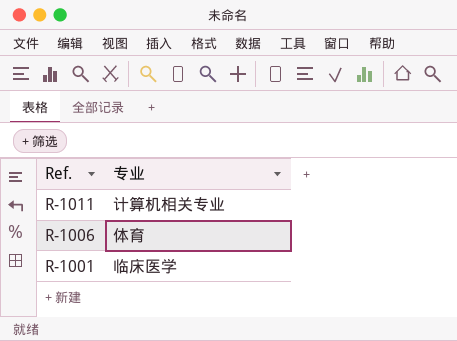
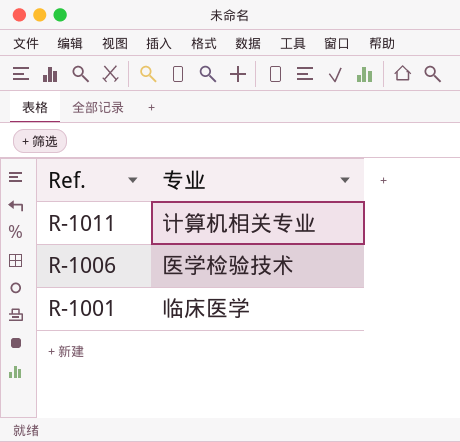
R-1006 | 专业: 体育 -> 医学检验技术

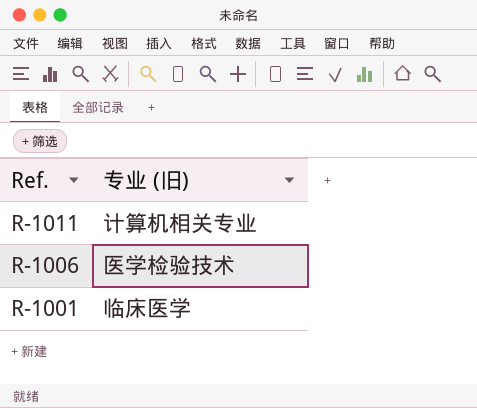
column name: 专业 -> 专业 (旧)

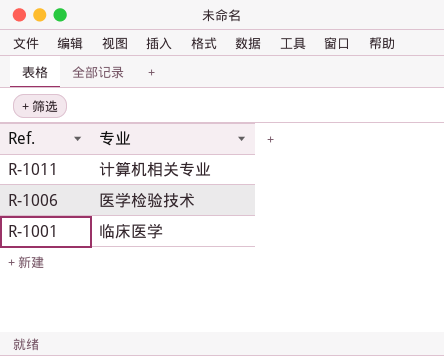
column name: 专业 (旧) -> 专业

